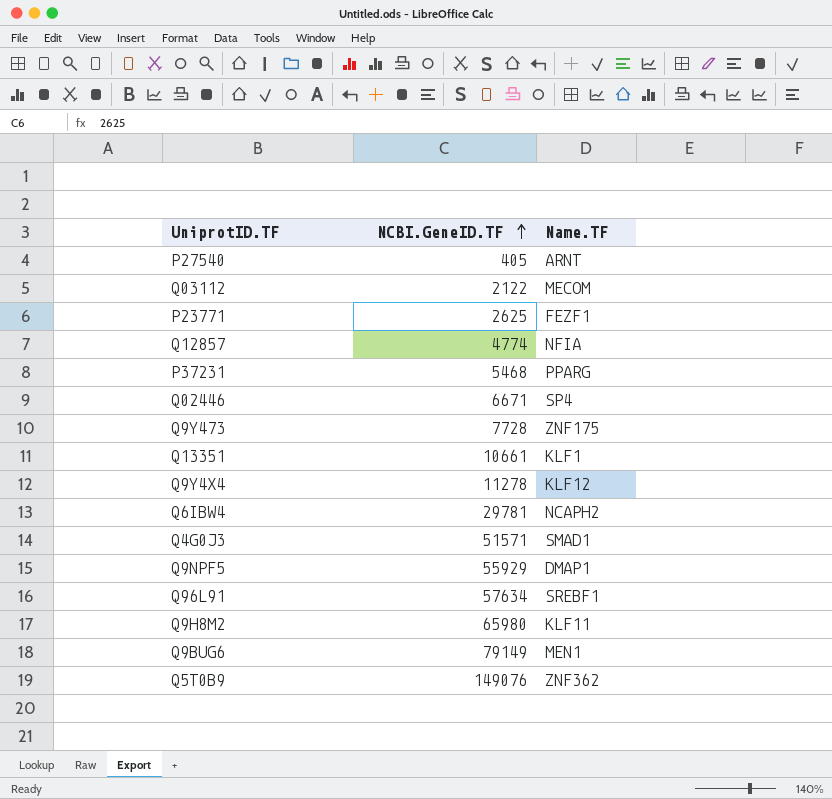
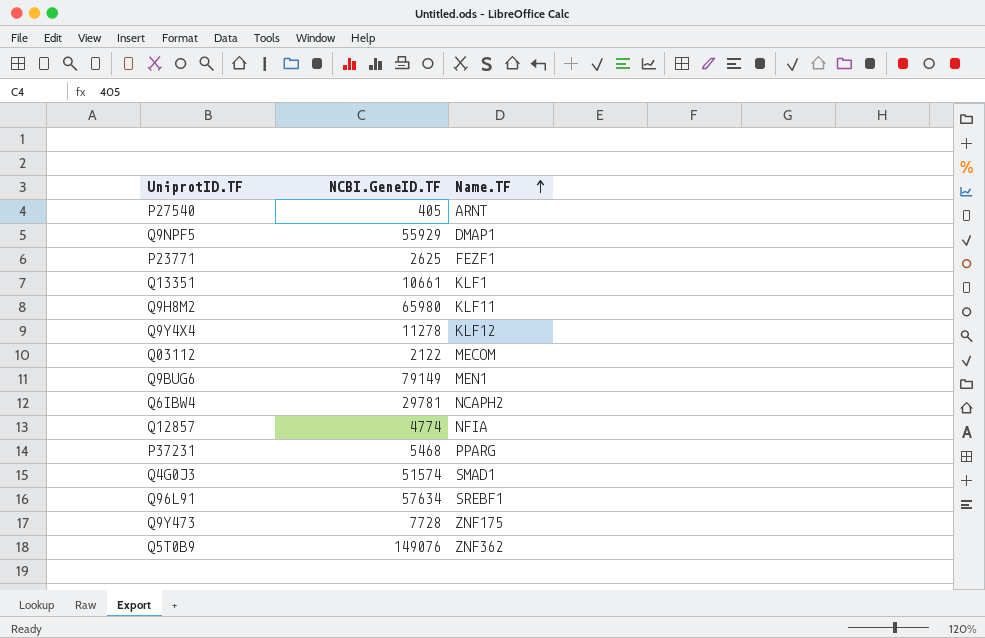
row order: NCBI.GeneID.TF ascending -> Name.TF ascending
row Q02446: 6671 | SP4 -> none
Q4G0J3 | NCBI.GeneID.TF: 51571 -> 51574

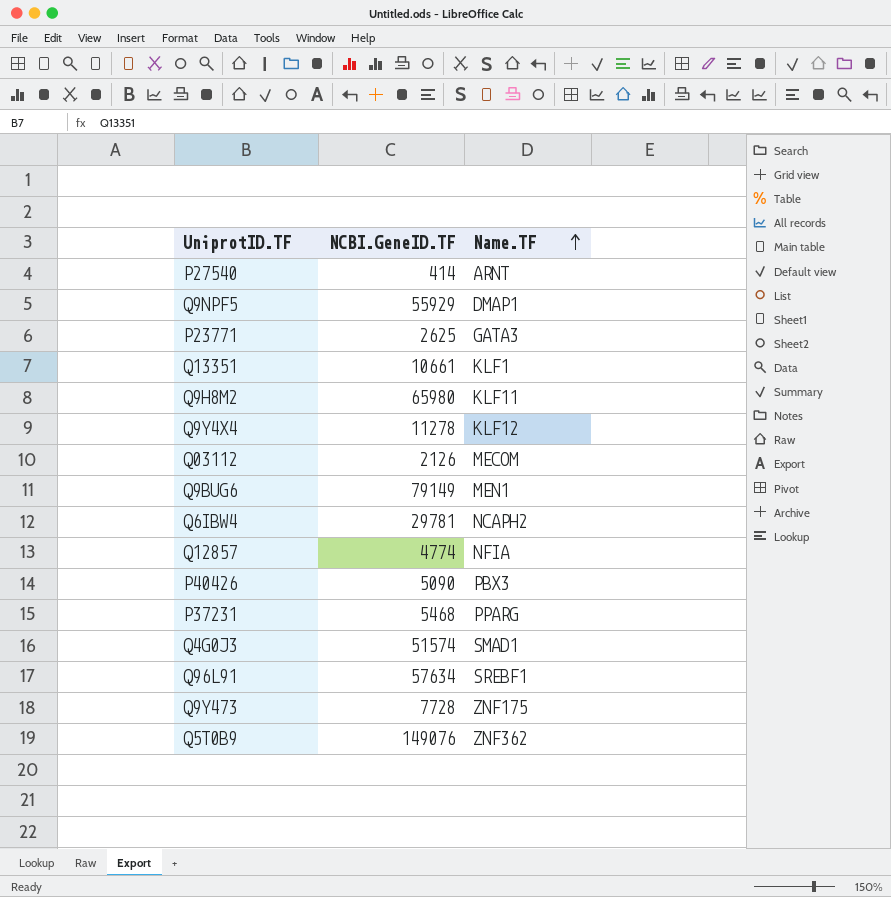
P27540 | NCBI.GeneID.TF: 405 -> 414
P23771 | Name.TF: FEZF1 -> GATA3
Q03112 | NCBI.GeneID.TF: 2122 -> 2126
row P40426: none -> 5090 | PBX3

